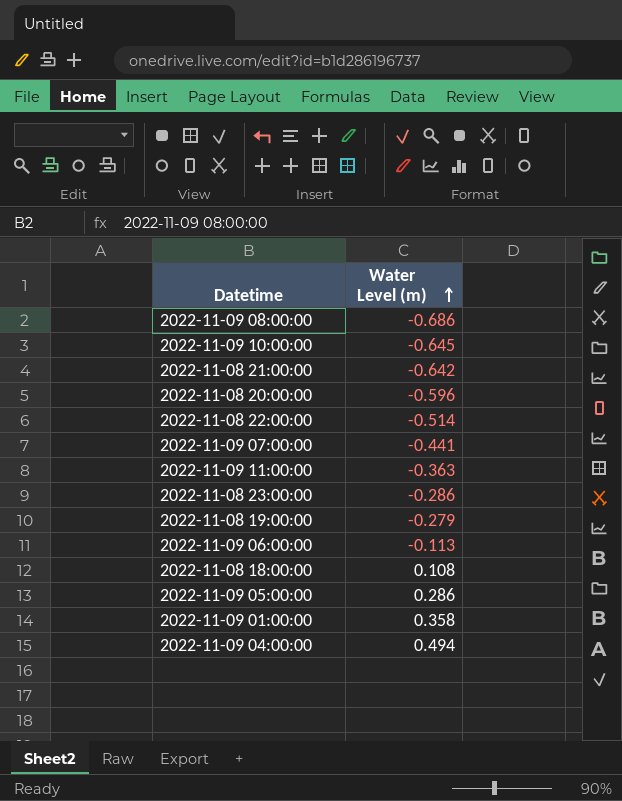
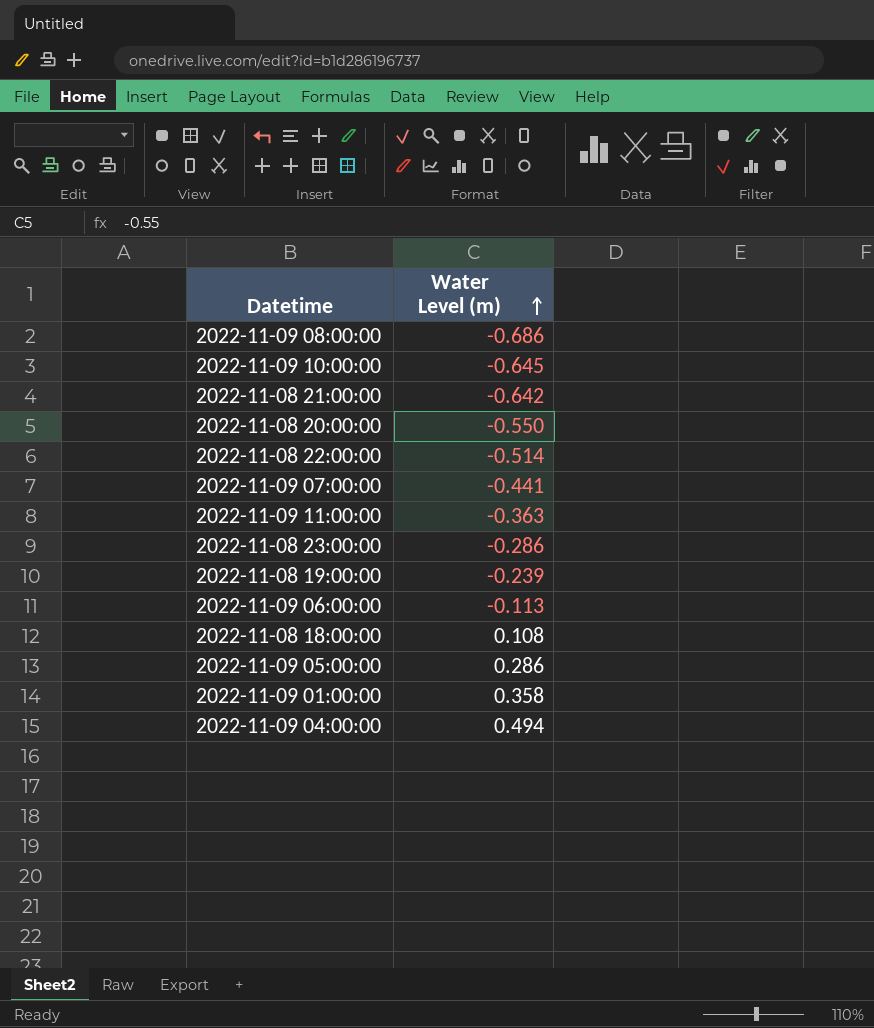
2022-11-08 20:00:00 | Water Level (m): -0.596 -> -0.550
2022-11-08 19:00:00 | Water Level (m): -0.279 -> -0.239

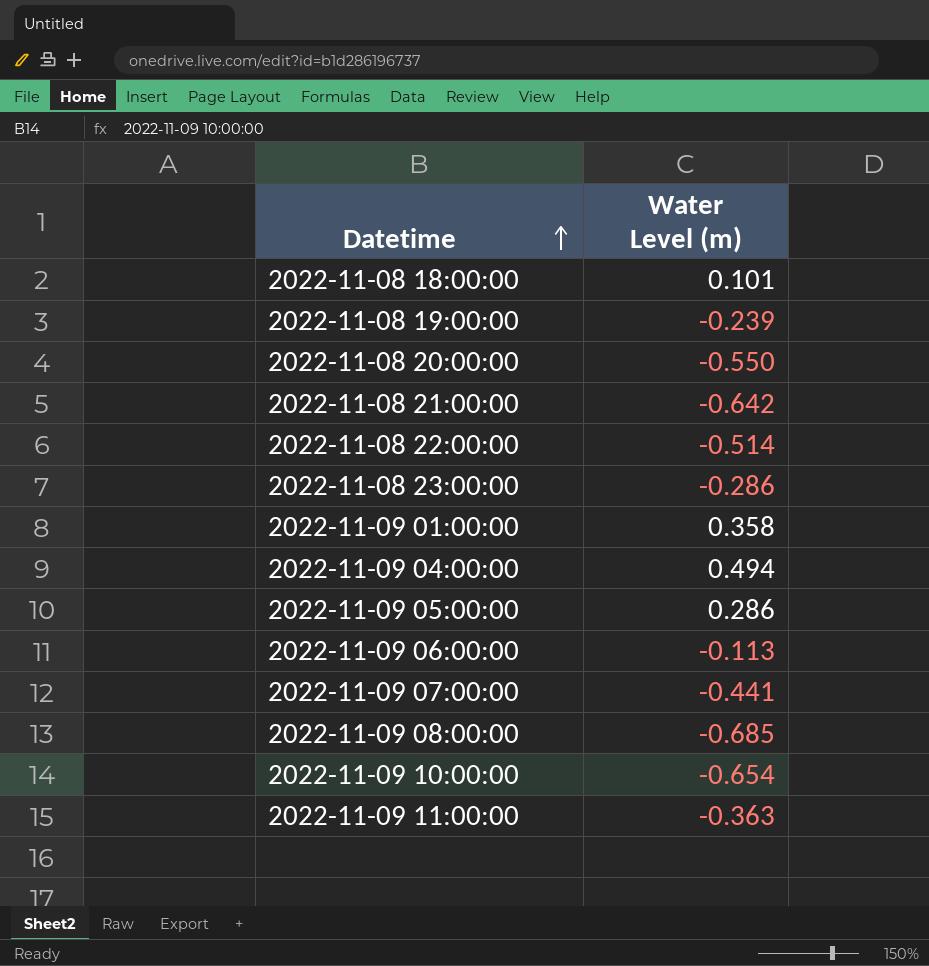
row order: Water Level (m) ascending -> Datetime ascending
2022-11-08 18:00:00 | Water Level (m): 0.108 -> 0.101
2022-11-09 08:00:00 | Water Level (m): -0.686 -> -0.685
2022-11-09 10:00:00 | Water Level (m): -0.645 -> -0.654

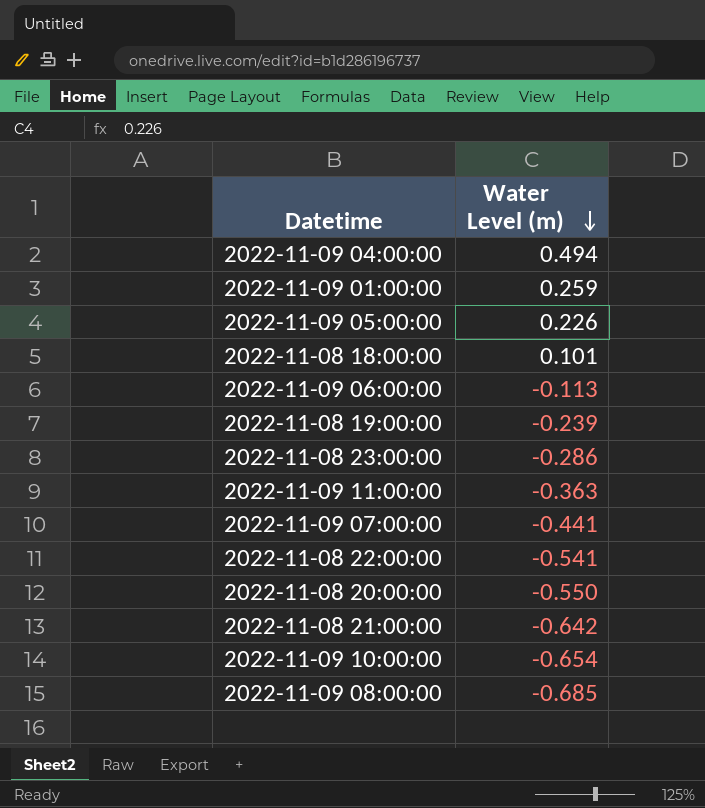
row order: Datetime ascending -> Water Level (m) descending
2022-11-09 01:00:00 | Water Level (m): 0.358 -> 0.259
2022-11-09 05:00:00 | Water Level (m): 0.286 -> 0.226
2022-11-08 22:00:00 | Water Level (m): -0.514 -> -0.541

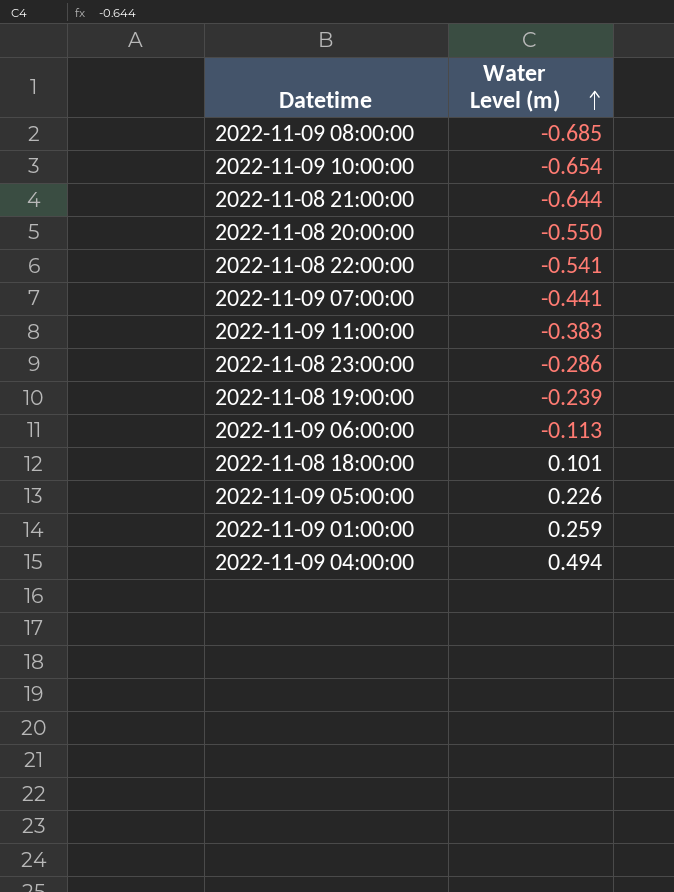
row order: Water Level (m) descending -> Water Level (m) ascending
2022-11-08 21:00:00 | Water Level (m): -0.642 -> -0.644
2022-11-09 11:00:00 | Water Level (m): -0.363 -> -0.383

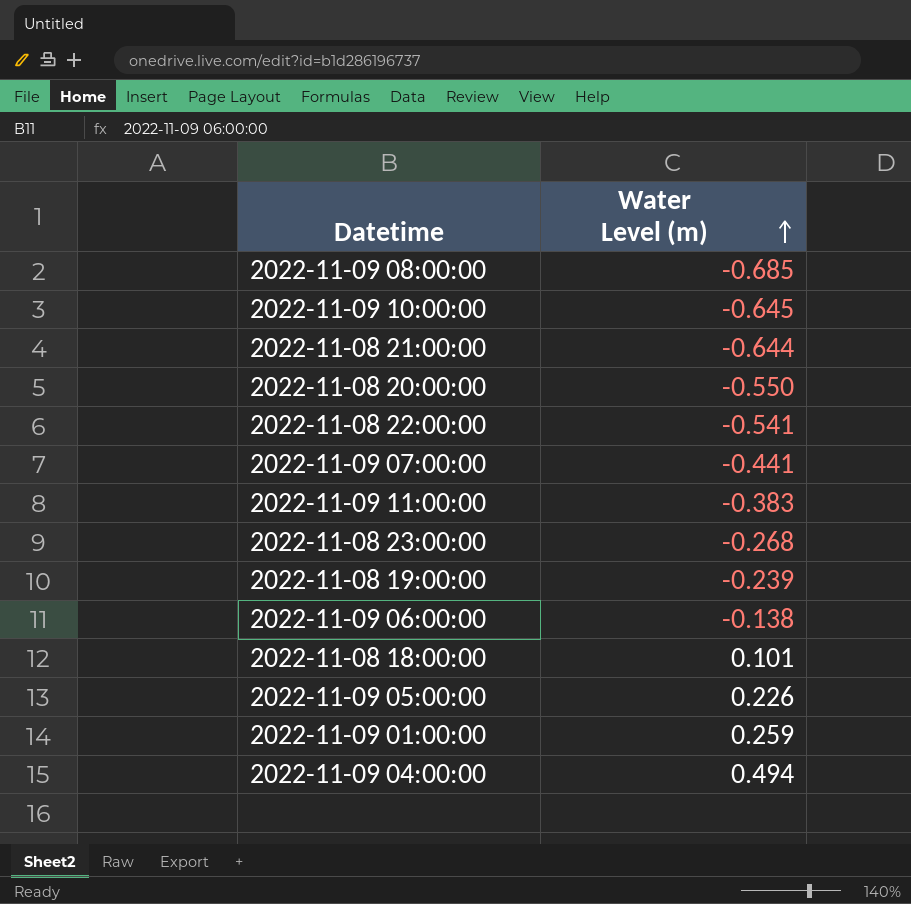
2022-11-09 10:00:00 | Water Level (m): -0.654 -> -0.645
2022-11-08 23:00:00 | Water Level (m): -0.286 -> -0.268
2022-11-09 06:00:00 | Water Level (m): -0.113 -> -0.138

